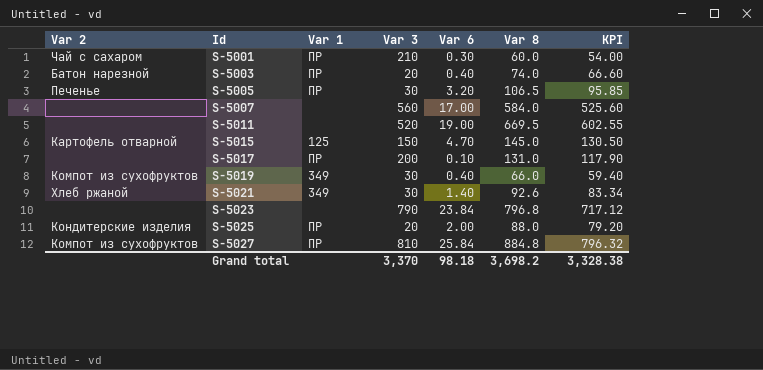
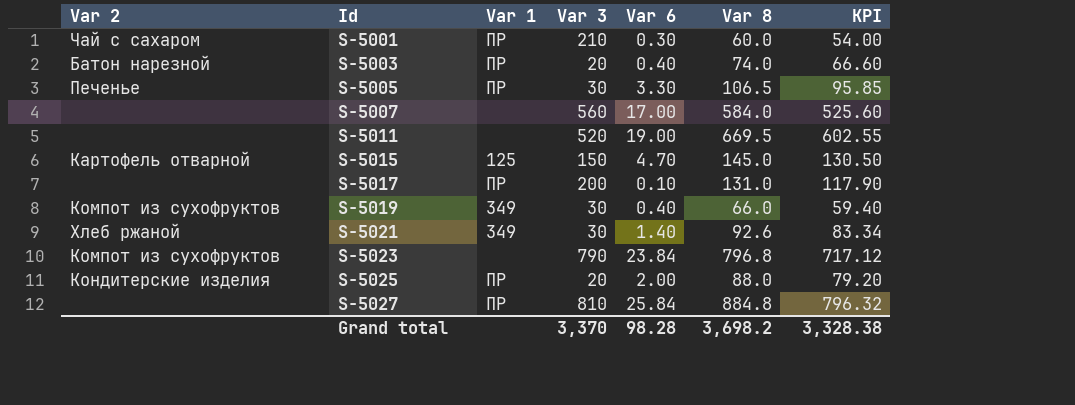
S-5005 | Var 6: 3.20 -> 3.30
S-5023 | Var 2: none -> Компот из сухофруктов
S-5027 | Var 2: Компот из сухофруктов -> none
Grand total | Var 6: 98.18 -> 98.28

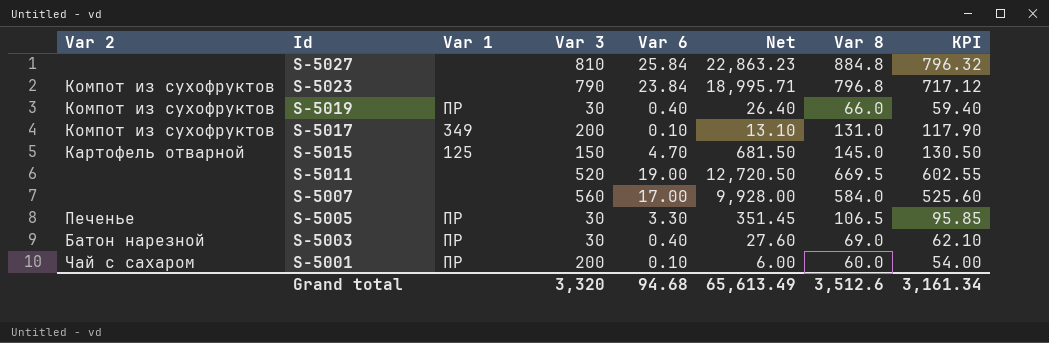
row order: Id ascending -> Id descending
column Net | formula: none -> [Var 6] * [Var 8]
row S-5021: Хлеб ржаной | 349 | 30 | 1.40 | 92.6 | 83.34 -> none
row S-5025: Кондитерские изделия | ПР | 20 | 2.00 | 88.0 | 79.20 -> none
S-5027 | Var 1: ПР -> none
S-5019 | Var 1: 349 -> ПР
S-5017 | Var 2: none -> Компот из сухофруктов
S-5017 | Var 1: ПР -> 349
S-5003 | Var 3: 20 -> 30
S-5003 | Var 8: 74.0 -> 69.0
S-5003 | KPI: 66.60 -> 62.10
S-5001 | Var 3: 210 -> 200
S-5001 | Var 6: 0.30 -> 0.10
Grand total | Var 3: 3,370 -> 3,320
Grand total | Var 6: 98.28 -> 94.68
Grand total | Var 8: 3,698.2 -> 3,512.6
Grand total | KPI: 3,328.38 -> 3,161.34

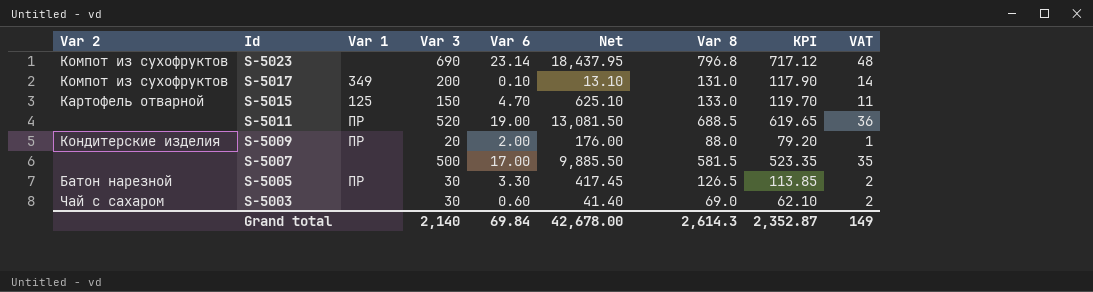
column VAT | formula: none -> [Var 3] * 0.07
row S-5027: none | none | 810 | 25.84 | 22,863.23 | 884.8 | 796.32 -> none
row S-5019: Компот из сухофруктов | ПР | 30 | 0.40 | 26.40 | 66.0 | 59.40 -> none
row S-5001: Чай с сахаром | ПР | 200 | 0.10 | 6.00 | 60.0 | 54.00 -> none
S-5023 | Var 3: 790 -> 690
S-5023 | Var 6: 23.84 -> 23.14
S-5023 | Net: 18,995.71 -> 18,437.95
S-5015 | Net: 681.50 -> 625.10
S-5015 | Var 8: 145.0 -> 133.0
S-5015 | KPI: 130.50 -> 119.70
S-5011 | Var 1: none -> ПР
S-5011 | Net: 12,720.50 -> 13,081.50
S-5011 | Var 8: 669.5 -> 688.5
S-5011 | KPI: 602.55 -> 619.65
row S-5009: none -> Кондитерские изделия | ПР | 20 | 2.00 | 176.00 | 88.0 | 79.20 | 1
S-5007 | Var 3: 560 -> 500
S-5007 | Net: 9,928.00 -> 9,885.50
S-5007 | Var 8: 584.0 -> 581.5
S-5007 | KPI: 525.60 -> 523.35
S-5005 | Var 2: Печенье -> Батон нарезной
S-5005 | Net: 351.45 -> 417.45
S-5005 | Var 8: 106.5 -> 126.5
S-5005 | KPI: 95.85 -> 113.85
S-5003 | Var 2: Батон нарезной -> Чай с сахаром
S-5003 | Var 1: ПР -> none
S-5003 | Var 6: 0.40 -> 0.60
S-5003 | Net: 27.60 -> 41.40
Grand total | Var 3: 3,320 -> 2,140
Grand total | Var 6: 94.68 -> 69.84
Grand total | Net: 65,613.49 -> 42,678.00
Grand total | Var 8: 3,512.6 -> 2,614.3
Grand total | KPI: 3,161.34 -> 2,352.87

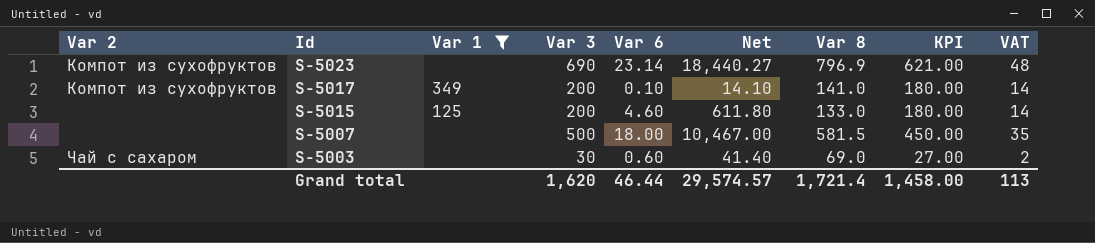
filter: none -> Var 1 != ПР
column KPI | formula: [Var 8] * 0.9 -> [Var 3] * 0.9
S-5023 | Net: 18,437.95 -> 18,440.27
S-5023 | Var 8: 796.8 -> 796.9
S-5017 | Net: 13.10 -> 14.10
S-5017 | Var 8: 131.0 -> 141.0
S-5015 | Var 2: Картофель отварной -> none
S-5015 | Var 3: 150 -> 200
S-5015 | Var 6: 4.70 -> 4.60
S-5015 | Net: 625.10 -> 611.80
S-5015 | VAT: 11 -> 14
S-5007 | Var 6: 17.00 -> 18.00
S-5007 | Net: 9,885.50 -> 10,467.00
Grand total | Var 3: 2,140 -> 1,620
Grand total | Var 6: 69.84 -> 46.44
Grand total | Net: 42,678.00 -> 29,574.57
Grand total | Var 8: 2,614.3 -> 1,721.4
Grand total | KPI: 2,352.87 -> 1,458.00
Grand total | VAT: 149 -> 113

